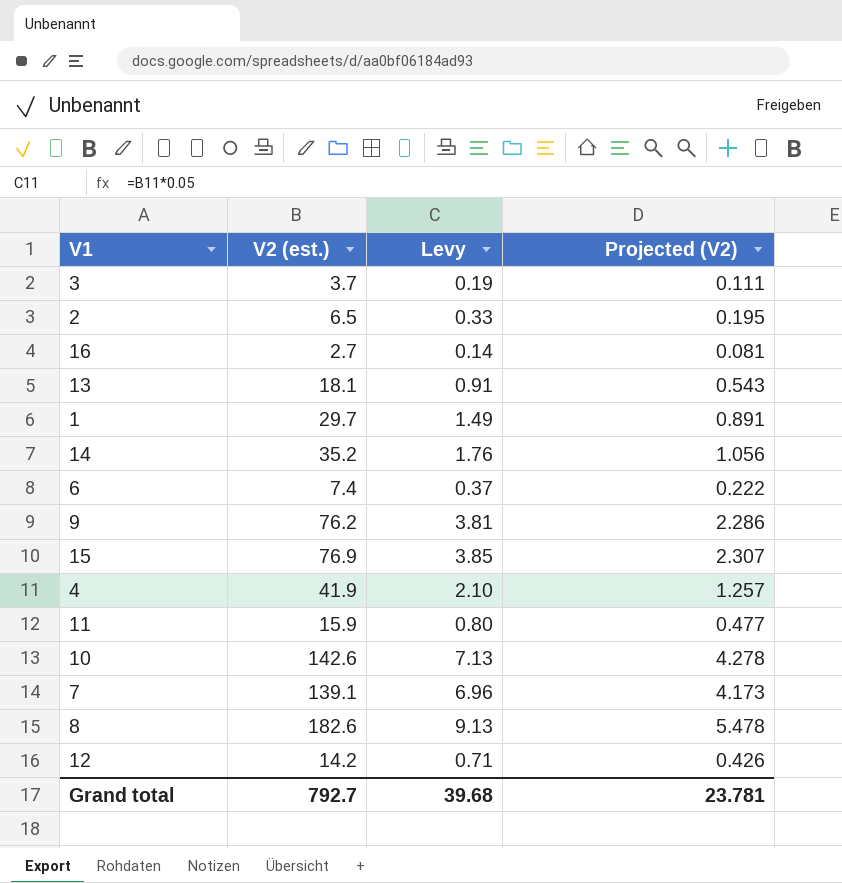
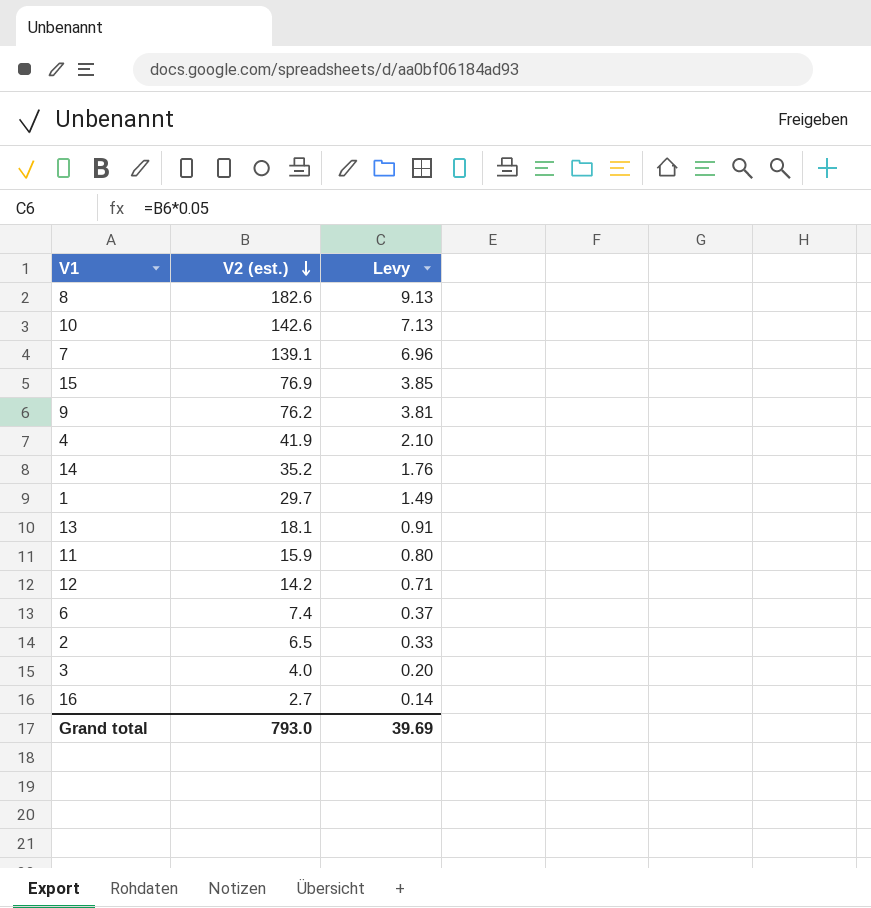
row order: none -> V2 (est.) descending
column Projected (V2) | formula: [V2 (est.)] * 0.03 -> none
3 | V2 (est.): 3.7 -> 4.0
3 | Levy: 0.19 -> 0.20
Grand total | V2 (est.): 792.7 -> 793.0
Grand total | Levy: 39.68 -> 39.69

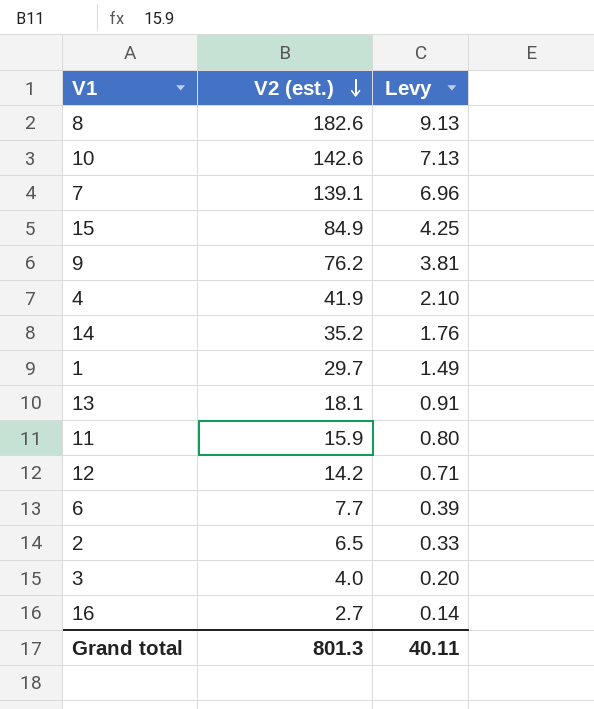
15 | V2 (est.): 76.9 -> 84.9
15 | Levy: 3.85 -> 4.25
6 | V2 (est.): 7.4 -> 7.7
6 | Levy: 0.37 -> 0.39
Grand total | V2 (est.): 793.0 -> 801.3
Grand total | Levy: 39.69 -> 40.11

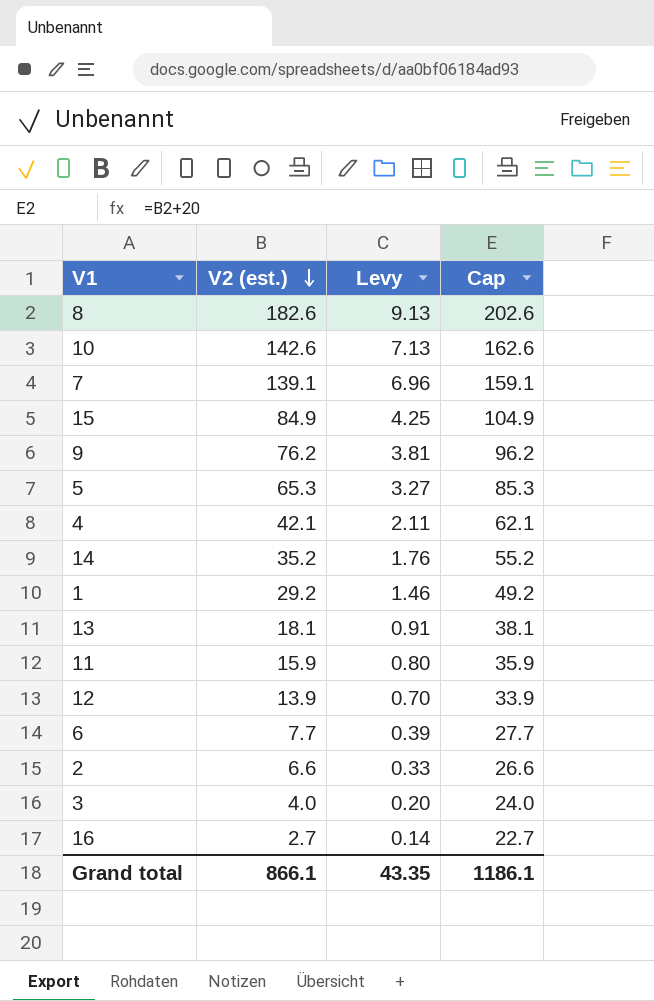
column Cap | formula: none -> [V2 (est.)] + 20
row 5: none -> 65.3 | 3.27 | 85.3
4 | V2 (est.): 41.9 -> 42.1
4 | Levy: 2.10 -> 2.11
1 | V2 (est.): 29.7 -> 29.2
1 | Levy: 1.49 -> 1.46
12 | V2 (est.): 14.2 -> 13.9
12 | Levy: 0.71 -> 0.70
2 | V2 (est.): 6.5 -> 6.6
Grand total | V2 (est.): 801.3 -> 866.1
Grand total | Levy: 40.11 -> 43.35

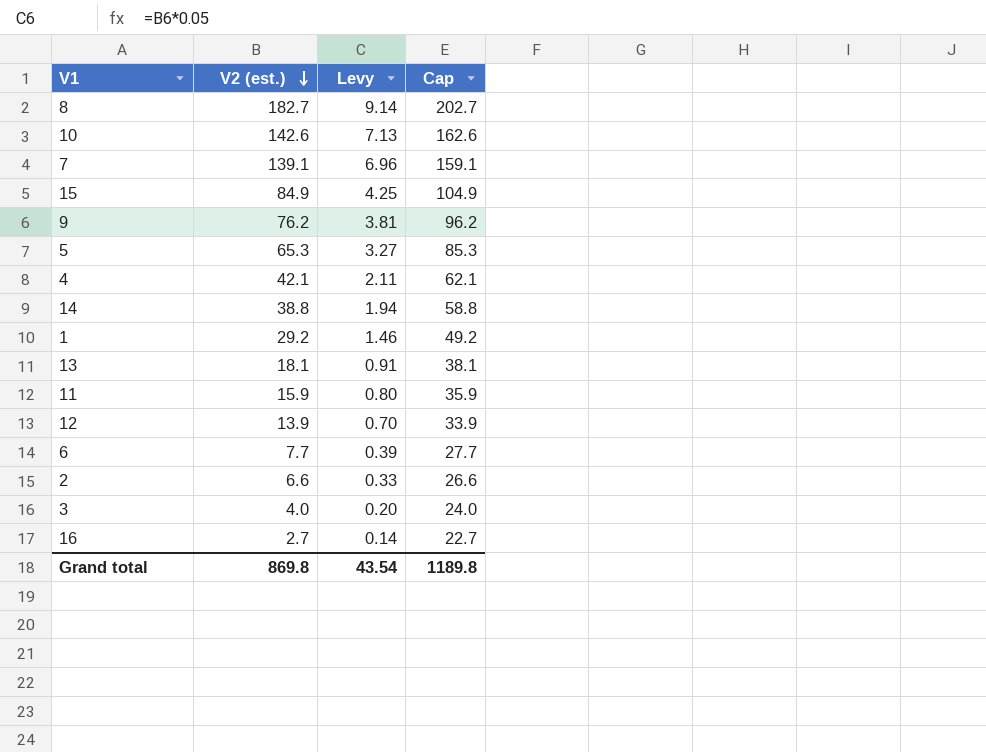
8 | V2 (est.): 182.6 -> 182.7
8 | Levy: 9.13 -> 9.14
8 | Cap: 202.6 -> 202.7
14 | V2 (est.): 35.2 -> 38.8
14 | Levy: 1.76 -> 1.94
14 | Cap: 55.2 -> 58.8
Grand total | V2 (est.): 866.1 -> 869.8
Grand total | Levy: 43.35 -> 43.54
Grand total | Cap: 1186.1 -> 1189.8

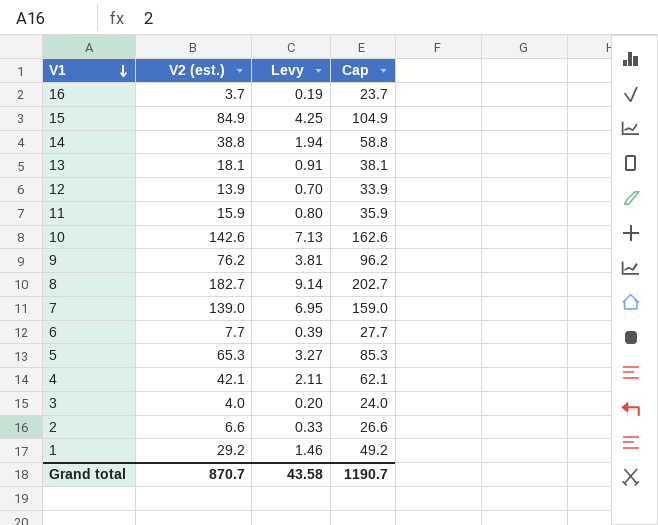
row order: V2 (est.) descending -> V1 descending
16 | V2 (est.): 2.7 -> 3.7
16 | Levy: 0.14 -> 0.19
16 | Cap: 22.7 -> 23.7
7 | V2 (est.): 139.1 -> 139.0
7 | Levy: 6.96 -> 6.95
7 | Cap: 159.1 -> 159.0
Grand total | V2 (est.): 869.8 -> 870.7
Grand total | Levy: 43.54 -> 43.58
Grand total | Cap: 1189.8 -> 1190.7

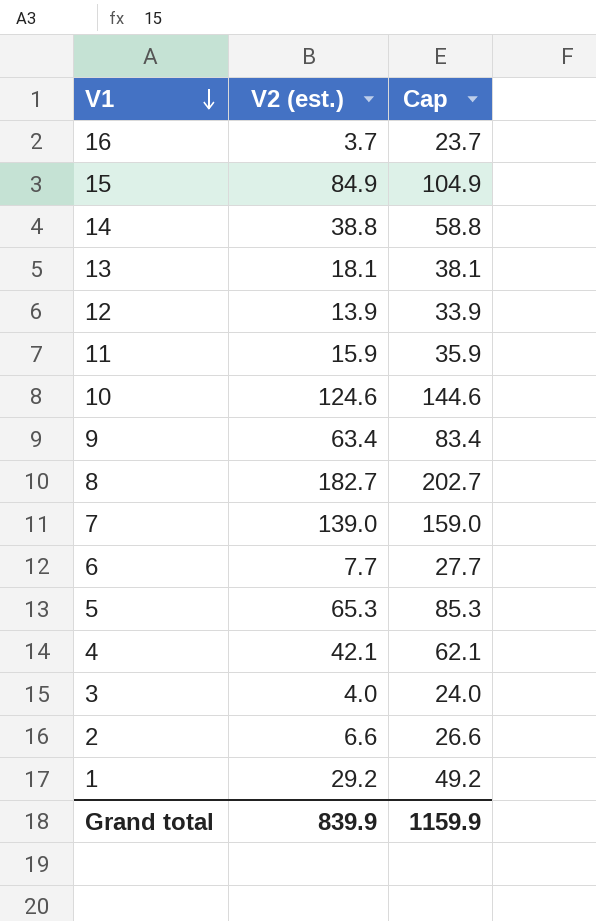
column Levy | formula: [V2 (est.)] * 0.05 -> none
10 | V2 (est.): 142.6 -> 124.6
10 | Cap: 162.6 -> 144.6
9 | V2 (est.): 76.2 -> 63.4
9 | Cap: 96.2 -> 83.4
Grand total | V2 (est.): 870.7 -> 839.9
Grand total | Cap: 1190.7 -> 1159.9

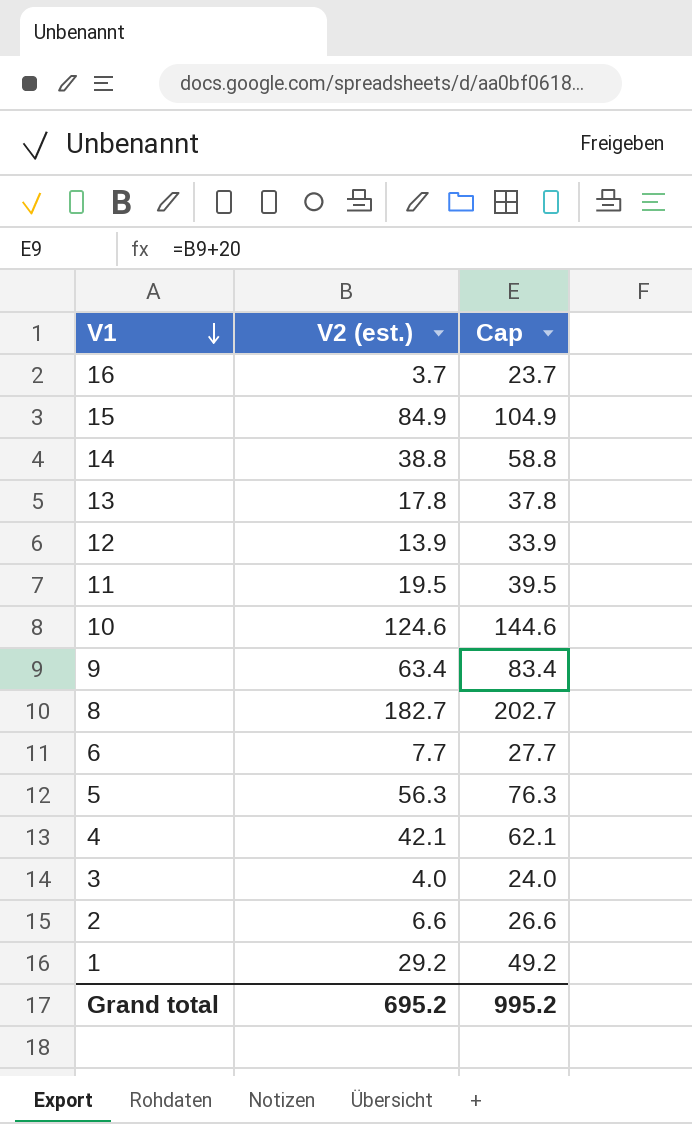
row 7: 139.0 | 159.0 -> none
13 | V2 (est.): 18.1 -> 17.8
13 | Cap: 38.1 -> 37.8
11 | V2 (est.): 15.9 -> 19.5
11 | Cap: 35.9 -> 39.5
5 | V2 (est.): 65.3 -> 56.3
5 | Cap: 85.3 -> 76.3
Grand total | V2 (est.): 839.9 -> 695.2
Grand total | Cap: 1159.9 -> 995.2

